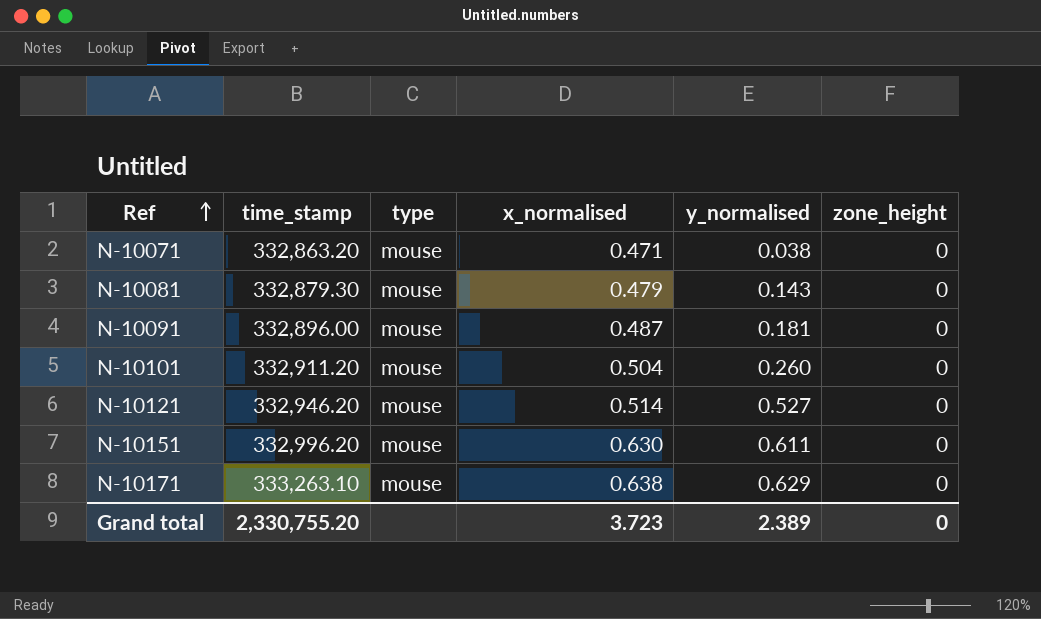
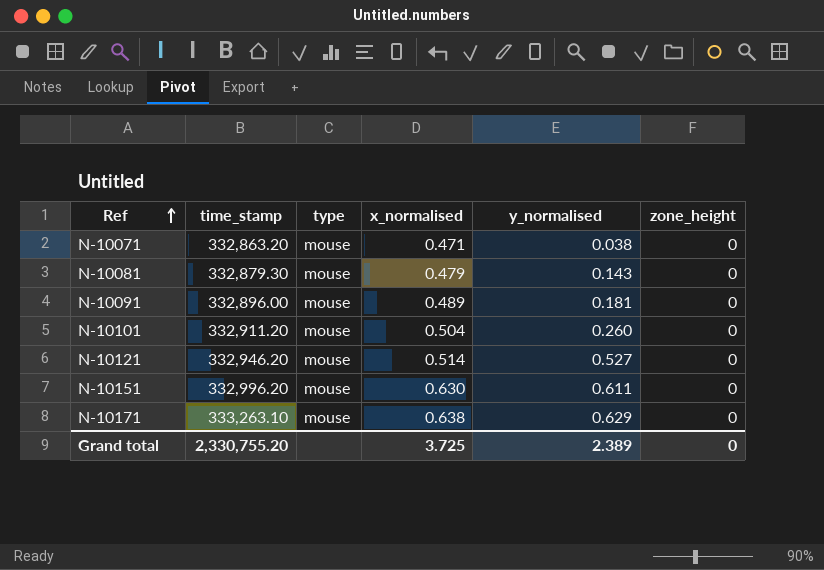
N-10091 | x_normalised: 0.487 -> 0.489
Grand total | x_normalised: 3.723 -> 3.725

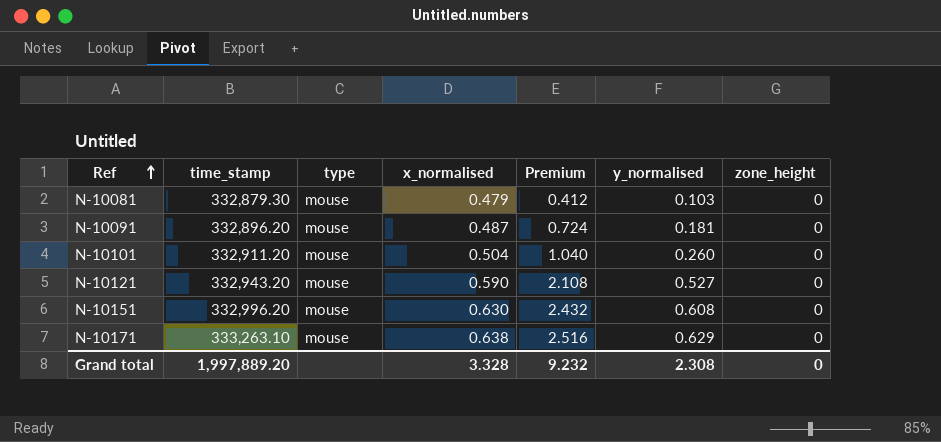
column Premium | formula: none -> [y_normalised] * 4
row N-10071: 332,863.20 | mouse | 0.471 | 0.038 | 0 -> none
N-10081 | y_normalised: 0.143 -> 0.103
N-10091 | time_stamp: 332,896.00 -> 332,896.20
N-10091 | x_normalised: 0.489 -> 0.487
N-10121 | time_stamp: 332,946.20 -> 332,943.20
N-10121 | x_normalised: 0.514 -> 0.590
N-10151 | y_normalised: 0.611 -> 0.608
Grand total | time_stamp: 2,330,755.20 -> 1,997,889.20
Grand total | x_normalised: 3.725 -> 3.328
Grand total | y_normalised: 2.389 -> 2.308

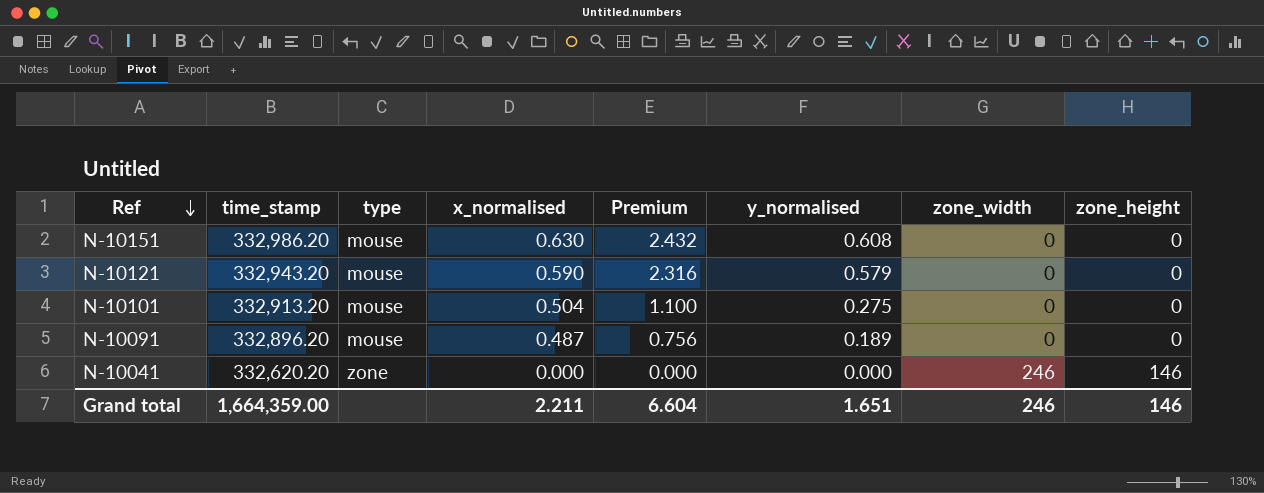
row order: Ref ascending -> Ref descending
column zone_width | position: none -> 7
row N-10081: 332,879.30 | mouse | 0.479 | 0.412 | 0.103 | 0 -> none
row N-10171: 333,263.10 | mouse | 0.638 | 2.516 | 0.629 | 0 -> none
N-10151 | time_stamp: 332,996.20 -> 332,986.20
N-10121 | Premium: 2.108 -> 2.316
N-10121 | y_normalised: 0.527 -> 0.579
N-10101 | time_stamp: 332,911.20 -> 332,913.20
N-10101 | Premium: 1.040 -> 1.100
N-10101 | y_normalised: 0.260 -> 0.275
N-10091 | Premium: 0.724 -> 0.756
N-10091 | y_normalised: 0.181 -> 0.189
row N-10041: none -> 332,620.20 | zone | 0.000 | 0.000 | 0.000 | 246 | 146
Grand total | time_stamp: 1,997,889.20 -> 1,664,359.00
Grand total | x_normalised: 3.328 -> 2.211
Grand total | Premium: 9.232 -> 6.604
Grand total | y_normalised: 2.308 -> 1.651
Grand total | zone_height: 0 -> 146

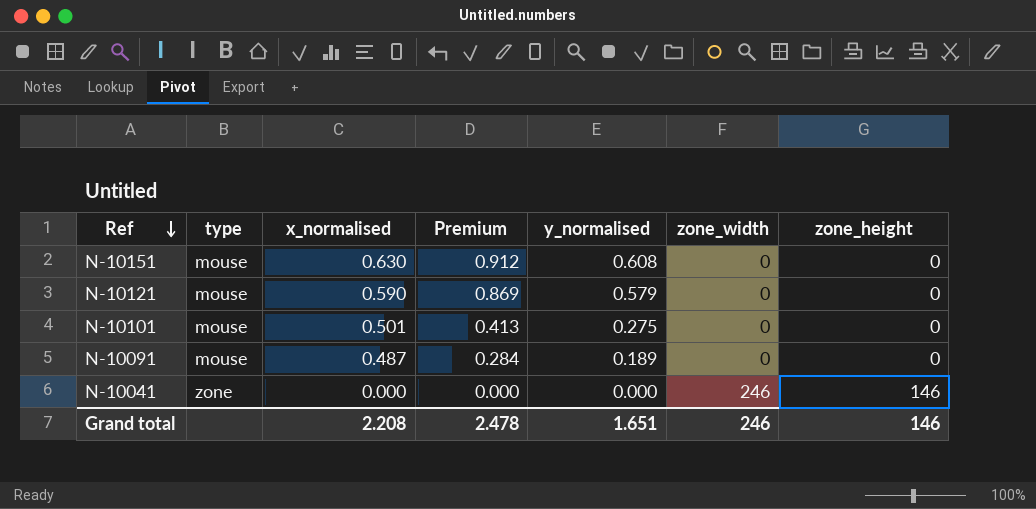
column time_stamp | position: 2 -> none
column Premium | formula: [y_normalised] * 4 -> [y_normalised] * 1.5
N-10101 | x_normalised: 0.504 -> 0.501
Grand total | x_normalised: 2.211 -> 2.208
Grand total | Premium: 6.604 -> 2.478

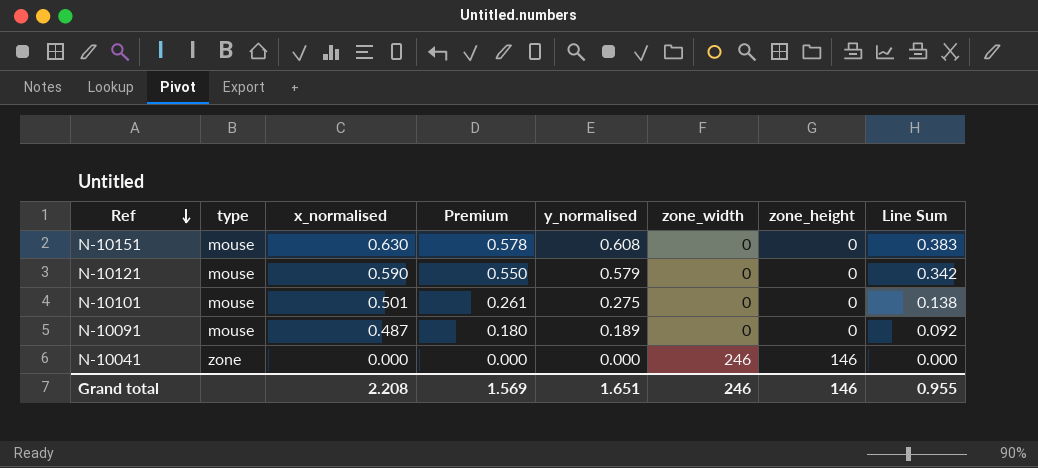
column Premium | formula: [y_normalised] * 1.5 -> [y_normalised] * 0.95
column Line Sum | formula: none -> [x_normalised] * [y_normalised]
Grand total | Premium: 2.478 -> 1.569

